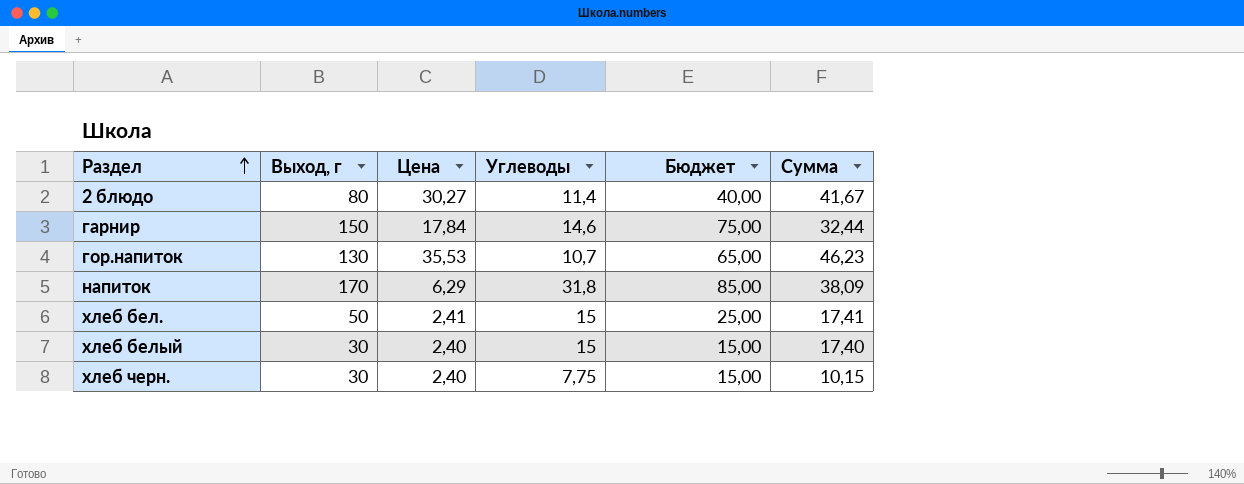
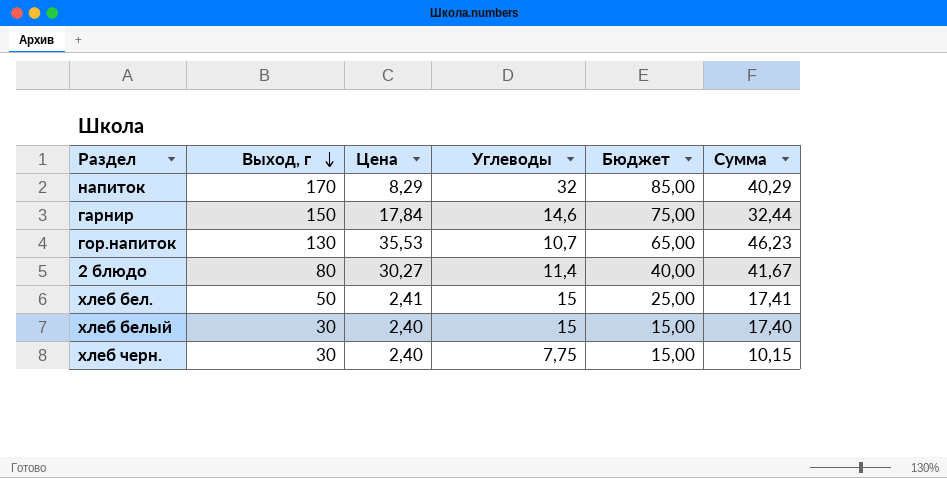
row order: Раздел ascending -> Выход, г descending
напиток | Цена: 6,29 -> 8,29
напиток | Углеводы: 31,8 -> 32
напиток | Сумма: 38,09 -> 40,29

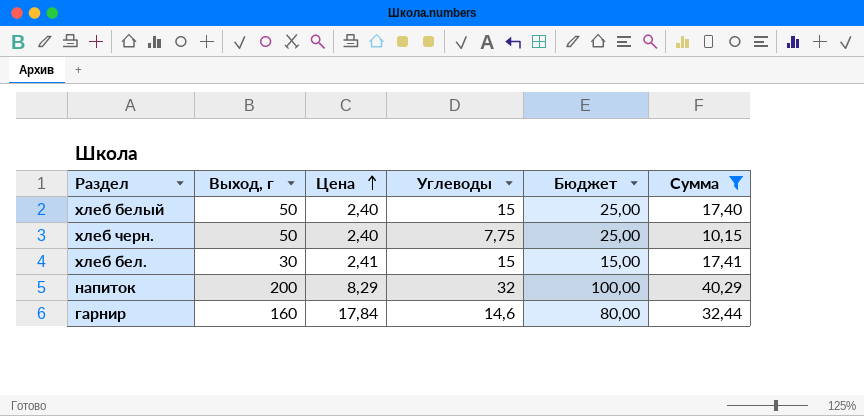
filter: none -> Сумма <= 40,29
row order: Выход, г descending -> Цена ascending
хлеб белый | Выход, г: 30 -> 50
хлеб белый | Бюджет: 15,00 -> 25,00
хлеб черн. | Выход, г: 30 -> 50
хлеб черн. | Бюджет: 15,00 -> 25,00
хлеб бел. | Выход, г: 50 -> 30
хлеб бел. | Бюджет: 25,00 -> 15,00
напиток | Выход, г: 170 -> 200
напиток | Бюджет: 85,00 -> 100,00
гарнир | Выход, г: 150 -> 160
гарнир | Бюджет: 75,00 -> 80,00

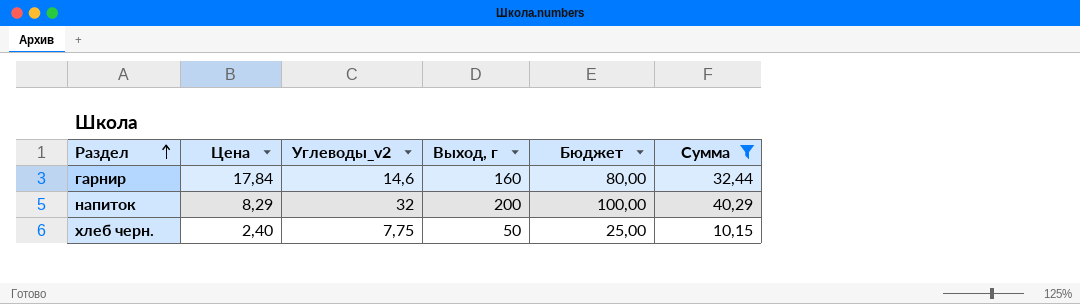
row order: Цена ascending -> Раздел ascending
column name: Углеводы -> Углеводы_v2
column Выход, г | position: 2 -> 4
row хлеб белый: 50 | 2,40 | 15 | 25,00 | 17,40 -> none
row хлеб бел.: 30 | 2,41 | 15 | 15,00 | 17,41 -> none

